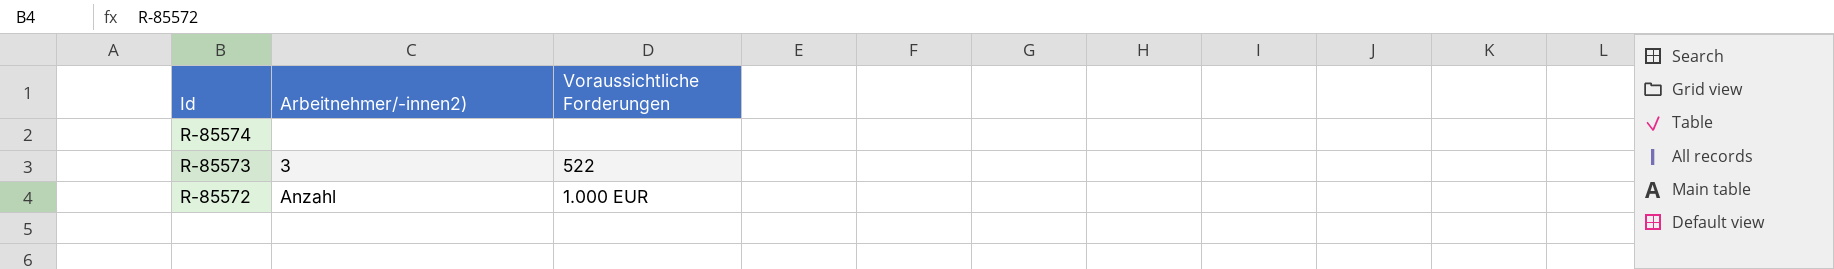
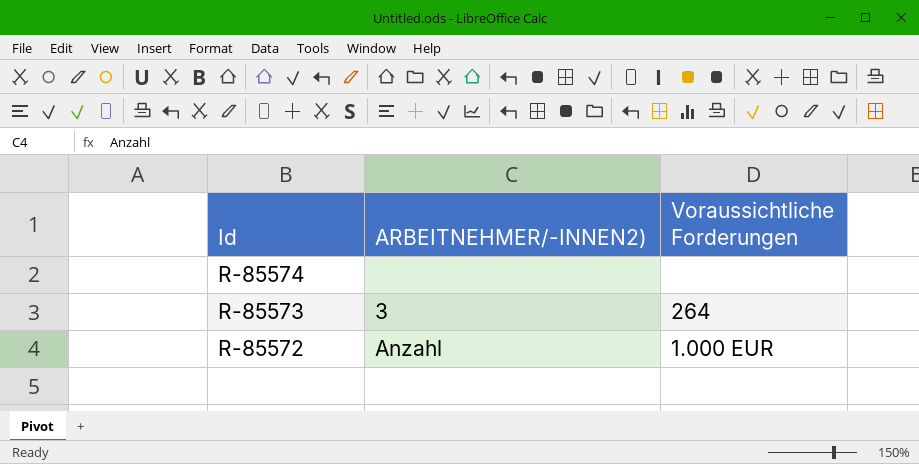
column name: Arbeitnehmer/-innen2) -> ARBEITNEHMER/-INNEN2)
R-85573 | Voraussichtliche Forderungen: 522 -> 264

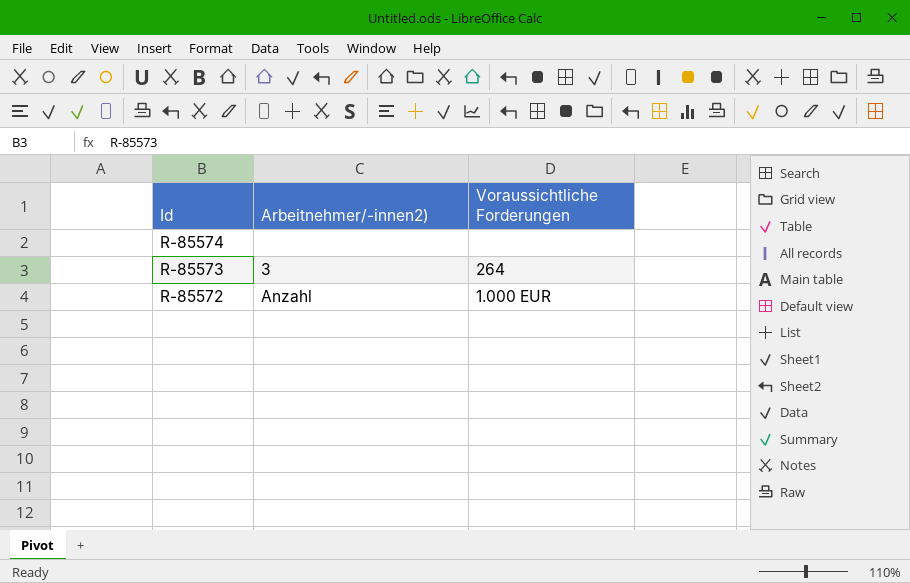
column name: ARBEITNEHMER/-INNEN2) -> Arbeitnehmer/-innen2)

